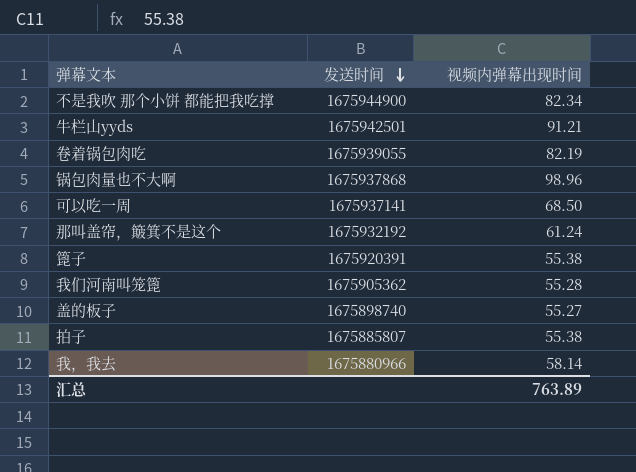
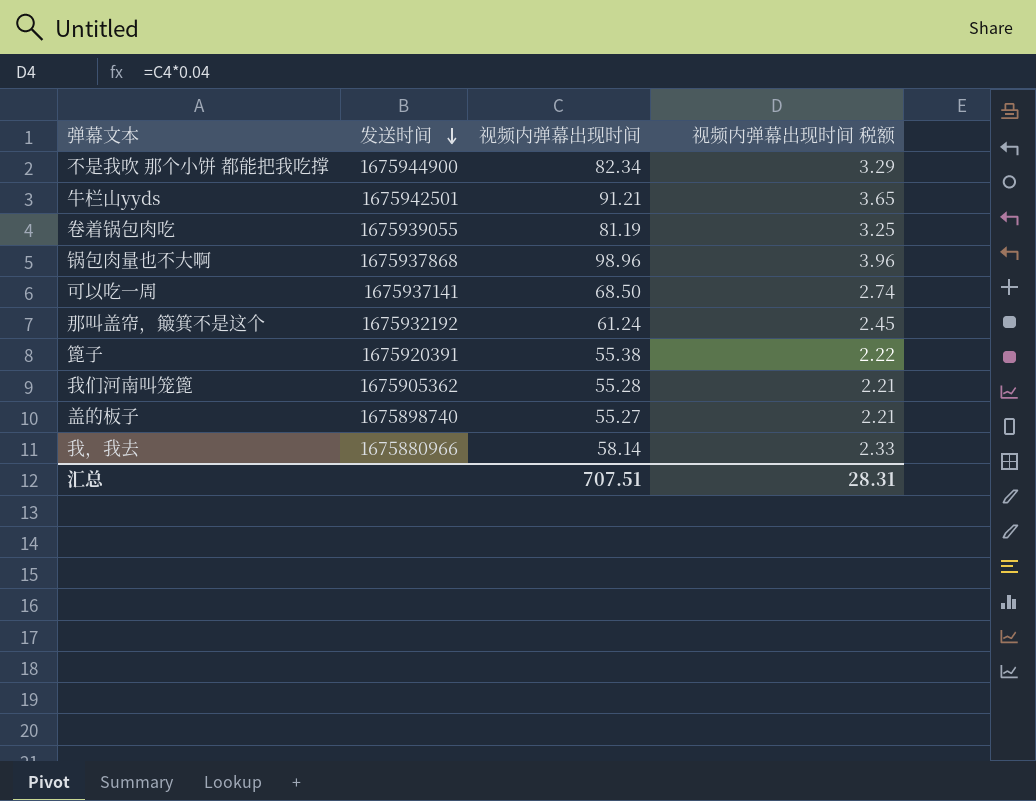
column 视频内弹幕出现时间 税额 | formula: none -> [视频内弹幕出现时间] * 0.04
row 拍子: 1675885807 | 55.38 -> none
卷着锅包肉吃 | 视频内弹幕出现时间: 82.19 -> 81.19
汇总 | 视频内弹幕出现时间: 763.89 -> 707.51

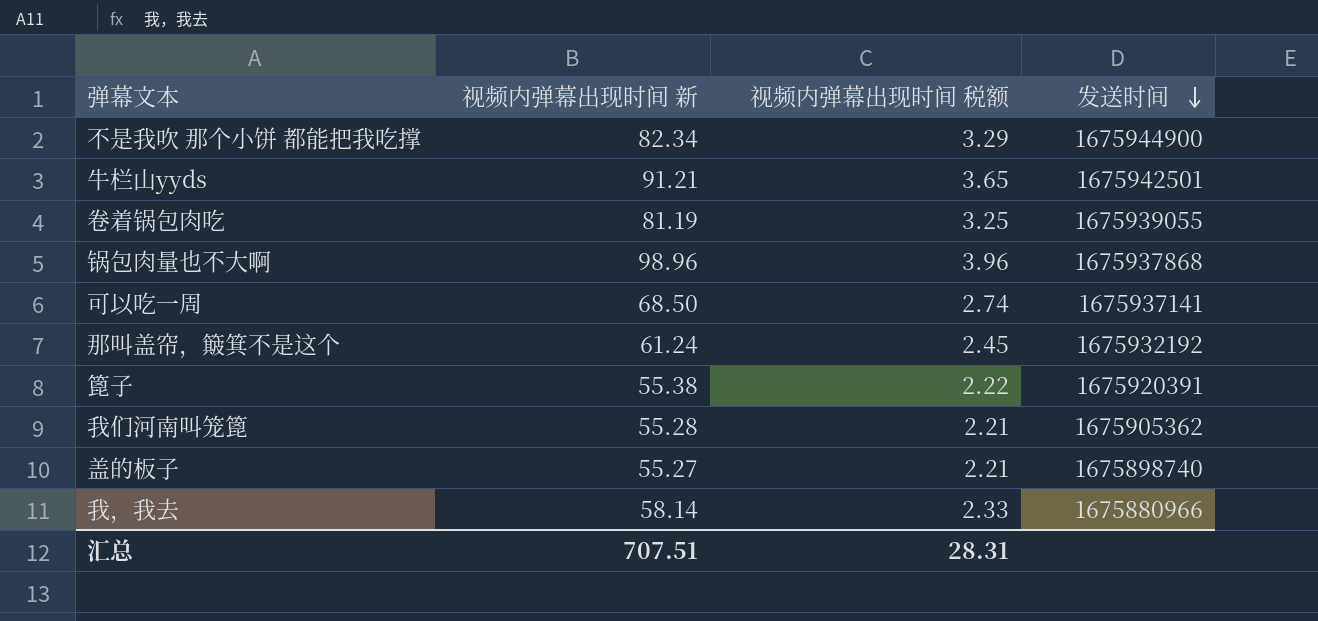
column name: 视频内弹幕出现时间 -> 视频内弹幕出现时间 新
column 发送时间 | position: 2 -> 4

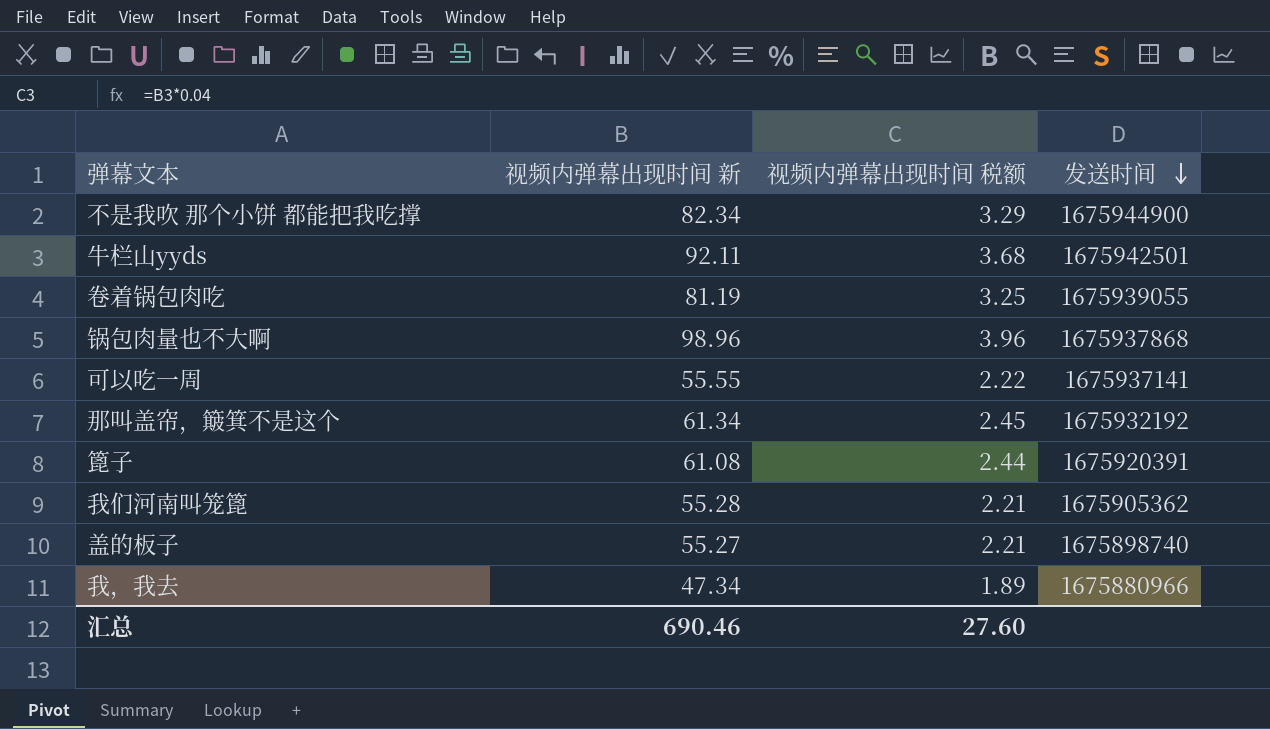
牛栏山yyds | 视频内弹幕出现时间 新: 91.21 -> 92.11
牛栏山yyds | 视频内弹幕出现时间 税额: 3.65 -> 3.68
可以吃一周 | 视频内弹幕出现时间 新: 68.50 -> 55.55
可以吃一周 | 视频内弹幕出现时间 税额: 2.74 -> 2.22
那叫盖帘，簸箕不是这个 | 视频内弹幕出现时间 新: 61.24 -> 61.34
篦子 | 视频内弹幕出现时间 新: 55.38 -> 61.08
篦子 | 视频内弹幕出现时间 税额: 2.22 -> 2.44
我，我去 | 视频内弹幕出现时间 新: 58.14 -> 47.34
我，我去 | 视频内弹幕出现时间 税额: 2.33 -> 1.89
汇总 | 视频内弹幕出现时间 新: 707.51 -> 690.46
汇总 | 视频内弹幕出现时间 税额: 28.31 -> 27.60

